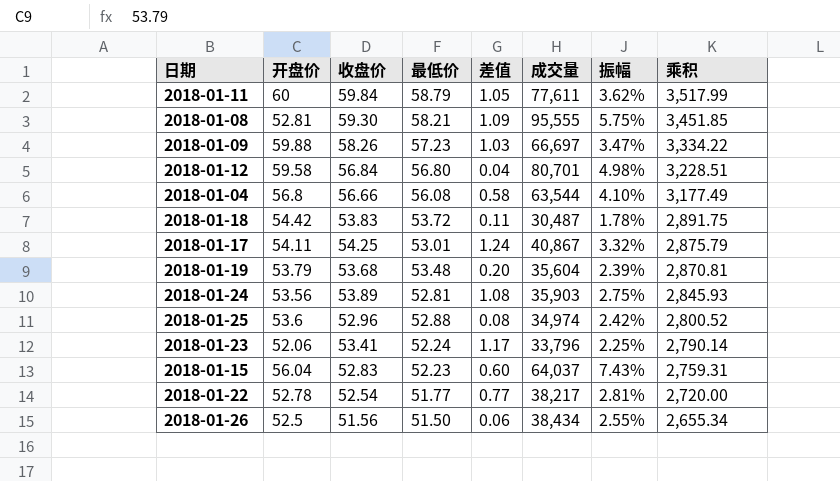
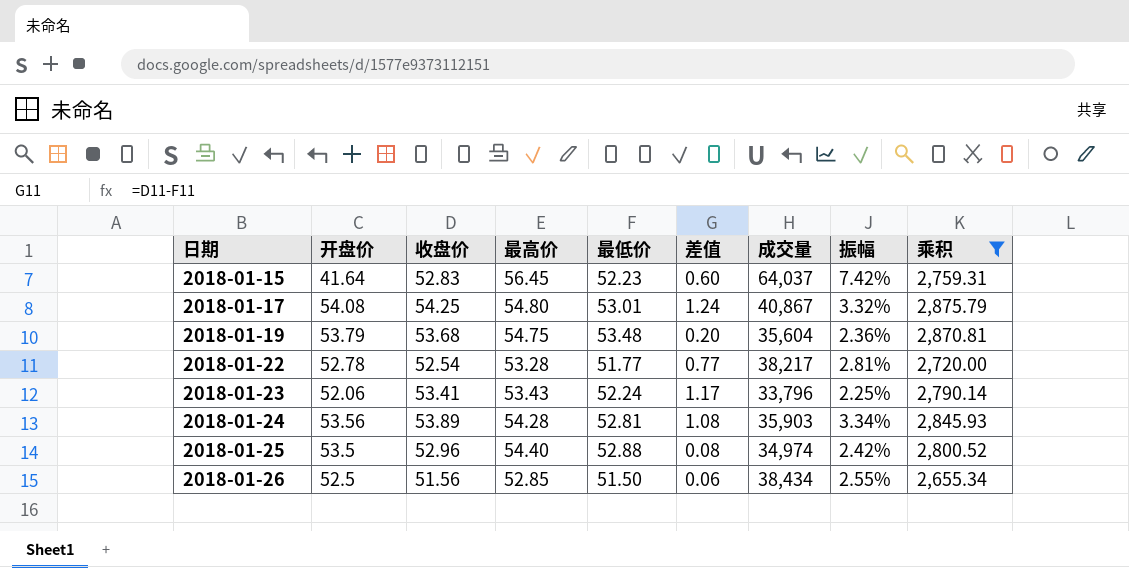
filter: none -> 乘积 <= 2,875.79
row order: 乘积 descending -> 日期 ascending
column 最高价 | position: none -> 4
2018-01-15 | 开盘价: 56.04 -> 41.64
2018-01-15 | 振幅: 7.43% -> 7.42%
2018-01-17 | 开盘价: 54.11 -> 54.08
2018-01-19 | 振幅: 2.39% -> 2.36%
2018-01-24 | 振幅: 2.75% -> 3.34%
2018-01-25 | 开盘价: 53.6 -> 53.5

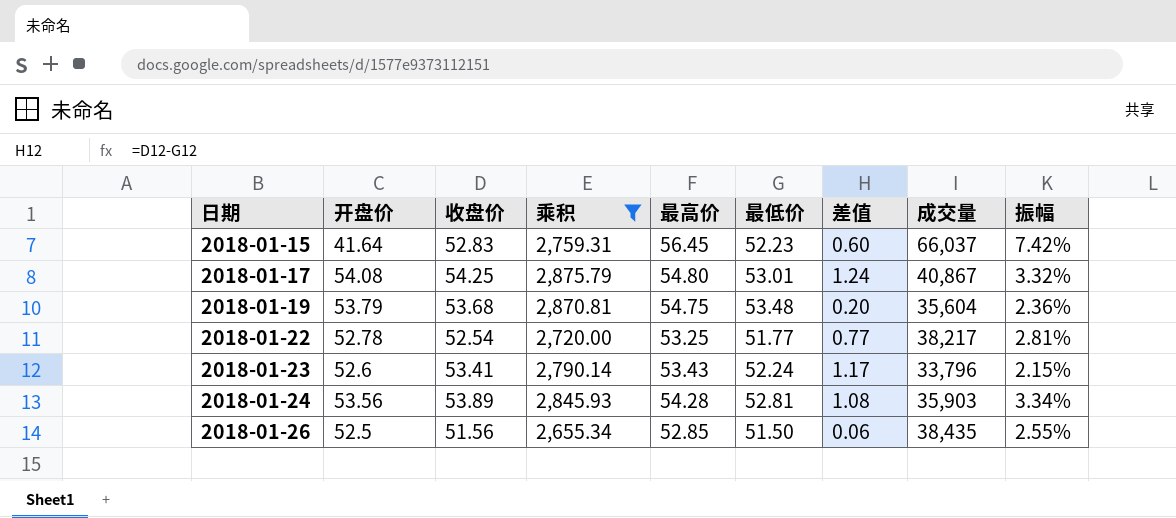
column 乘积 | position: 9 -> 4
row 2018-01-25: 53.5 | 52.96 | 54.40 | 52.88 | 0.08 | 34,974 | 2.42% | 2,800.52 -> none
2018-01-15 | 成交量: 64,037 -> 66,037
2018-01-22 | 最高价: 53.28 -> 53.25
2018-01-23 | 开盘价: 52.06 -> 52.6
2018-01-23 | 振幅: 2.25% -> 2.15%
2018-01-26 | 成交量: 38,434 -> 38,435

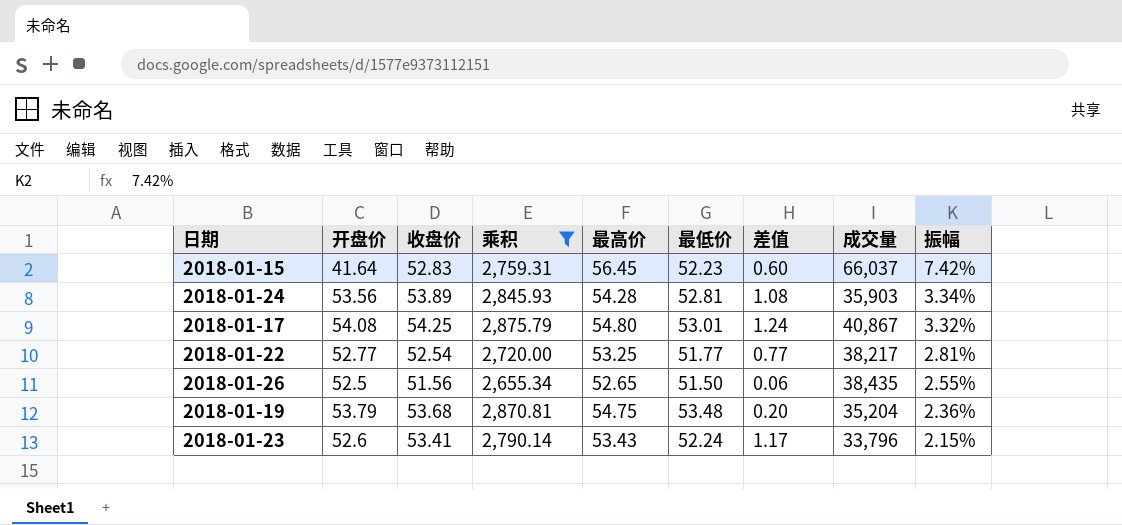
row order: 日期 ascending -> 振幅 descending
2018-01-22 | 开盘价: 52.78 -> 52.77
2018-01-26 | 最高价: 52.85 -> 52.65
2018-01-19 | 成交量: 35,604 -> 35,204

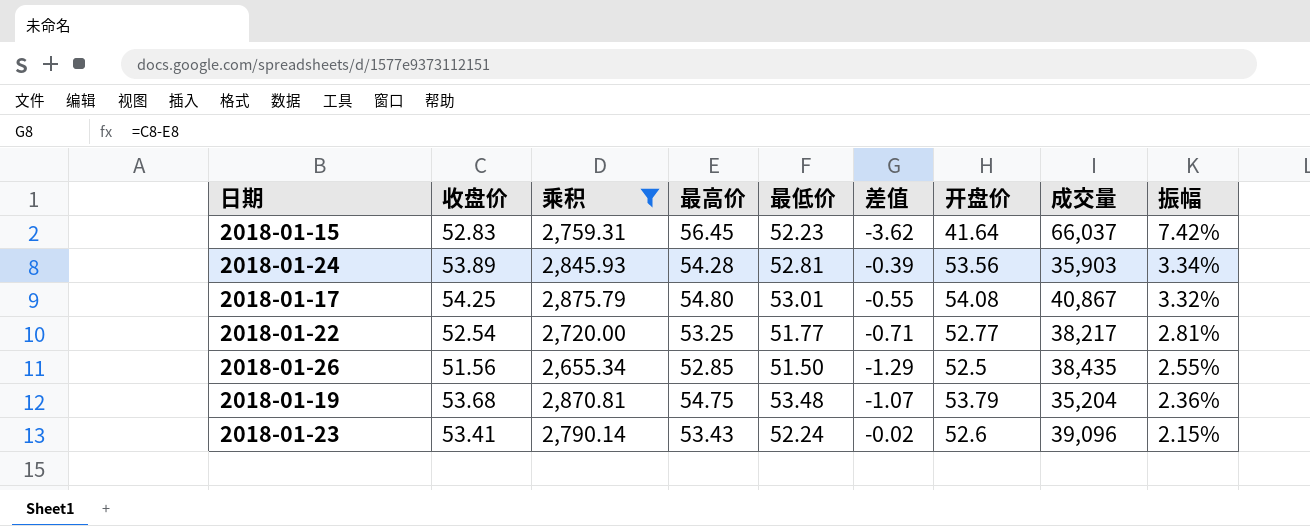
column 差值 | formula: [收盘价] - [最低价] -> [收盘价] - [最高价]
column 开盘价 | position: 2 -> 7
2018-01-26 | 最高价: 52.65 -> 52.85
2018-01-23 | 成交量: 33,796 -> 39,096

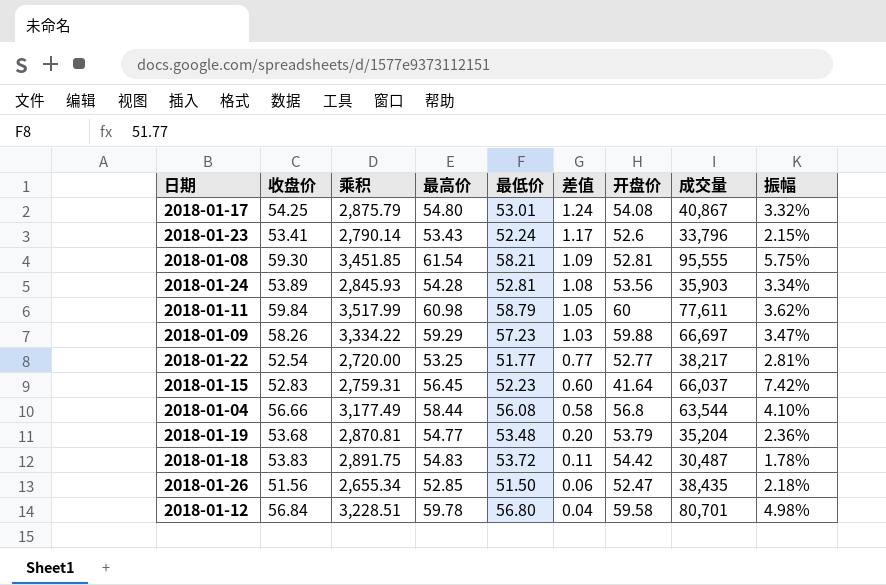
filter: 乘积 <= 2,875.79 -> none
row order: 振幅 descending -> 差值 descending
column 差值 | formula: [收盘价] - [最高价] -> [收盘价] - [最低价]
2018-01-23 | 成交量: 39,096 -> 33,796
2018-01-19 | 最高价: 54.75 -> 54.77
2018-01-26 | 开盘价: 52.5 -> 52.47
2018-01-26 | 振幅: 2.55% -> 2.18%

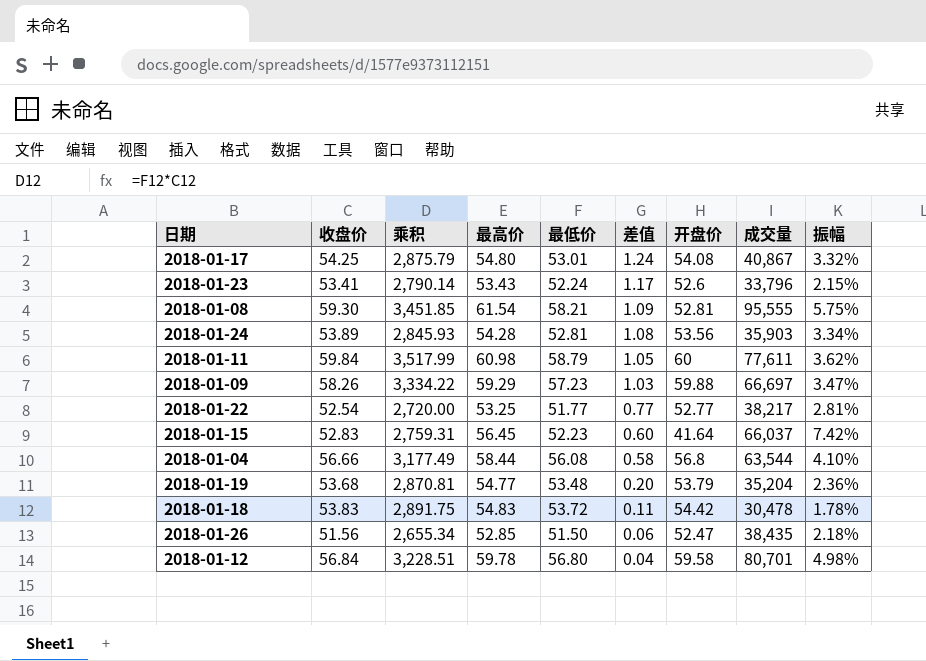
2018-01-18 | 成交量: 30,487 -> 30,478

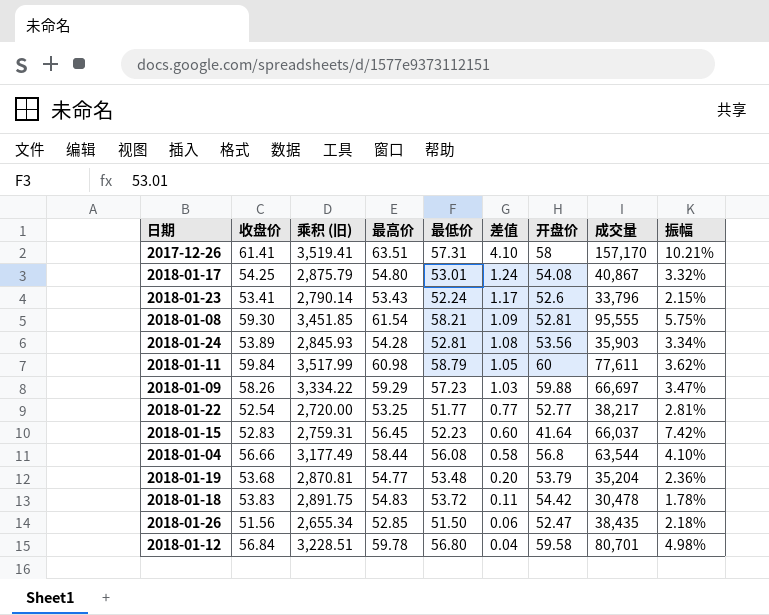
column name: 乘积 -> 乘积 (旧)
row 2017-12-26: none -> 61.41 | 3,519.41 | 63.51 | 57.31 | 4.10 | 58 | 157,170 | 10.21%

